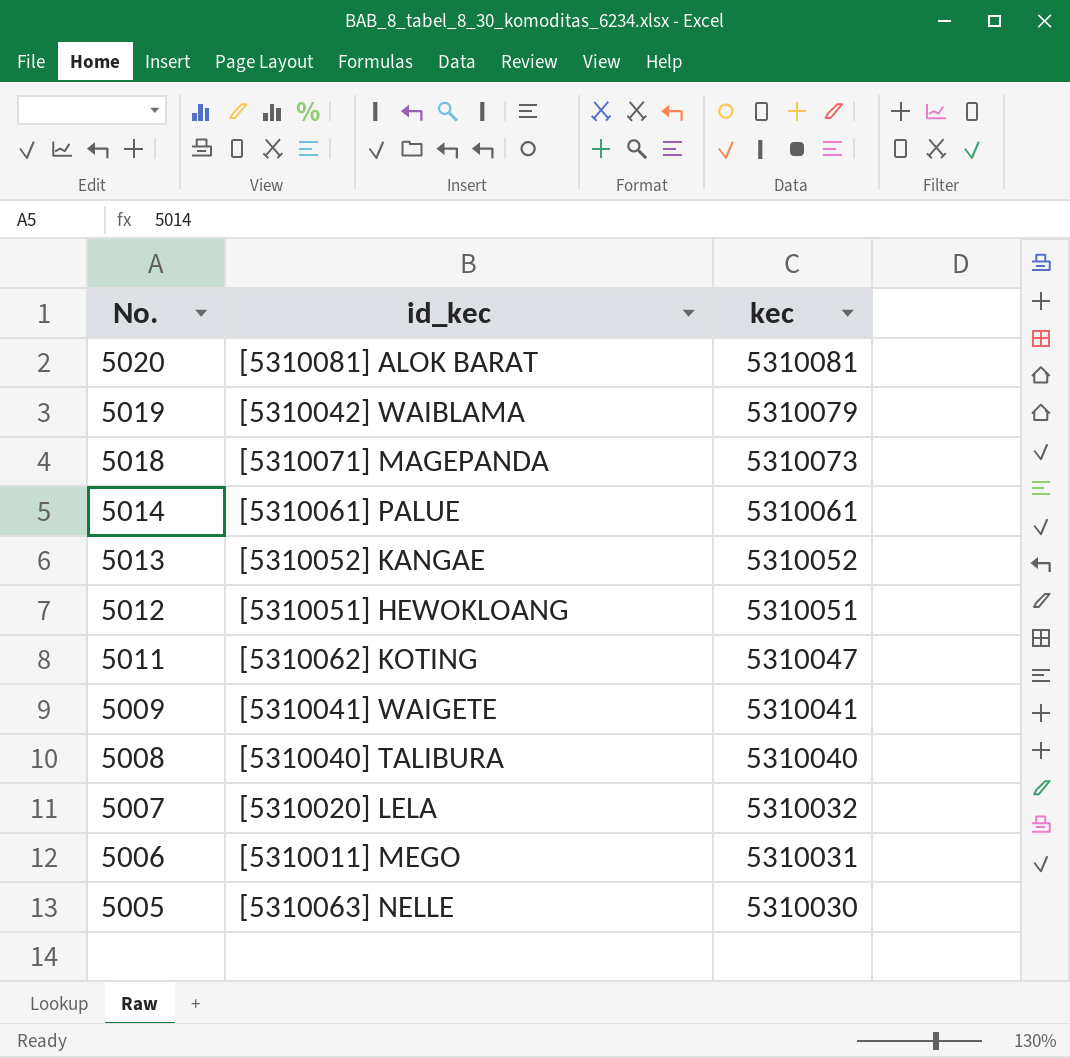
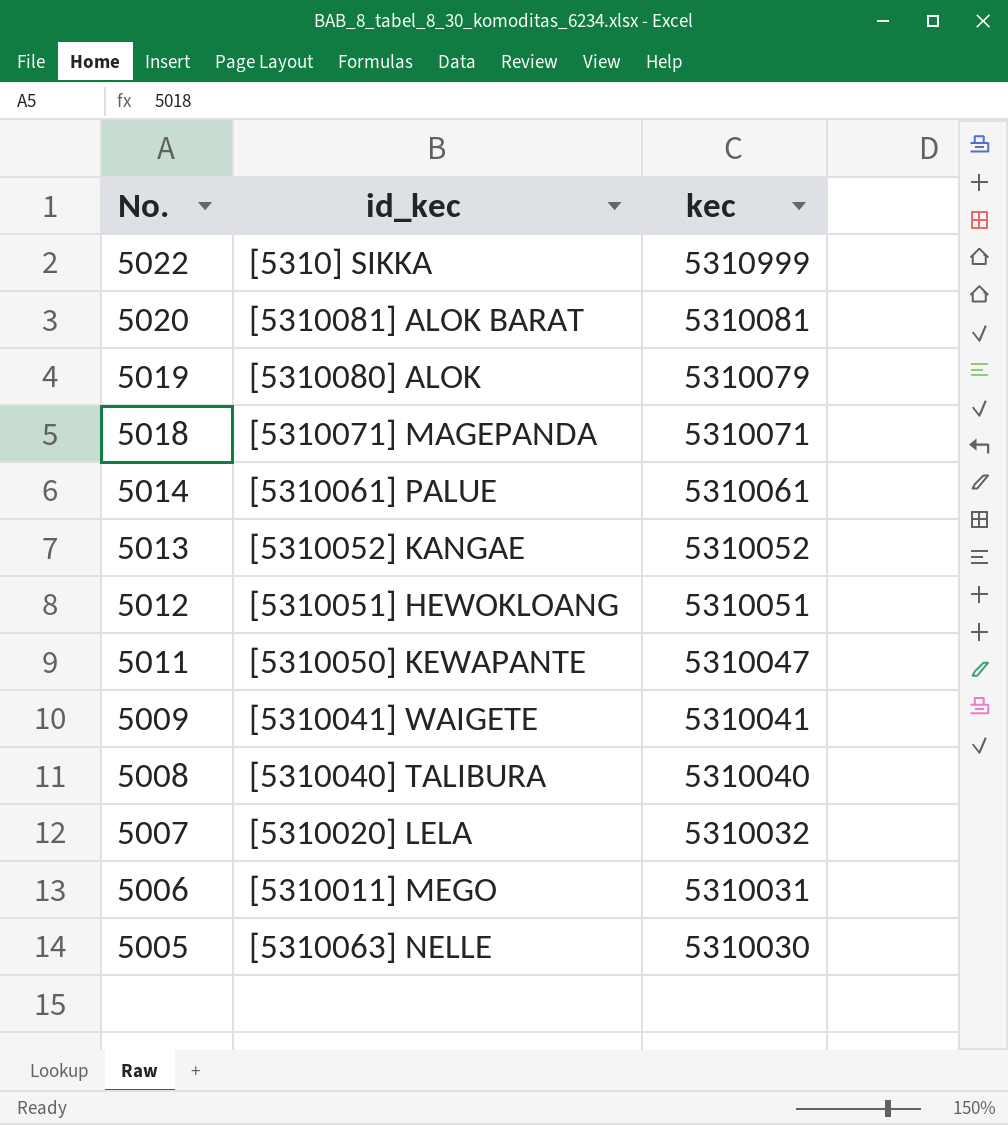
row 5022: none -> [5310] SIKKA | 5310999
5019 | id_kec: [5310042] WAIBLAMA -> [5310080] ALOK
5018 | kec: 5310073 -> 5310071
5011 | id_kec: [5310062] KOTING -> [5310050] KEWAPANTE

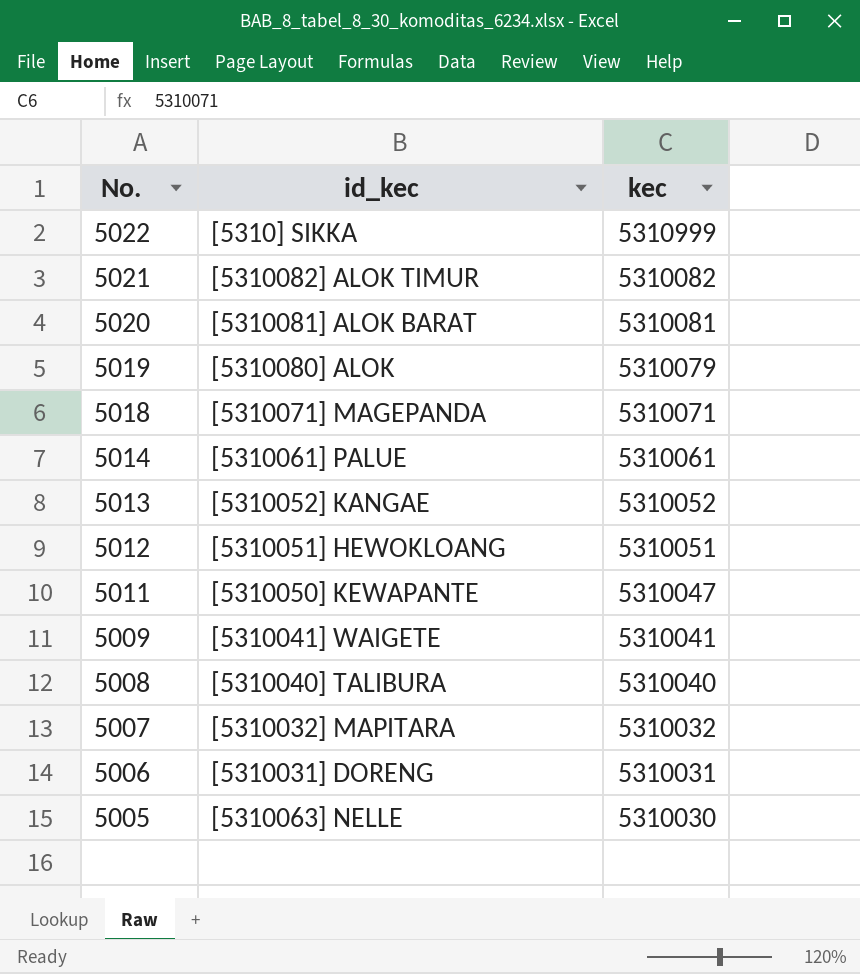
row 5021: none -> [5310082] ALOK TIMUR | 5310082
5007 | id_kec: [5310020] LELA -> [5310032] MAPITARA
5006 | id_kec: [5310011] MEGO -> [5310031] DORENG

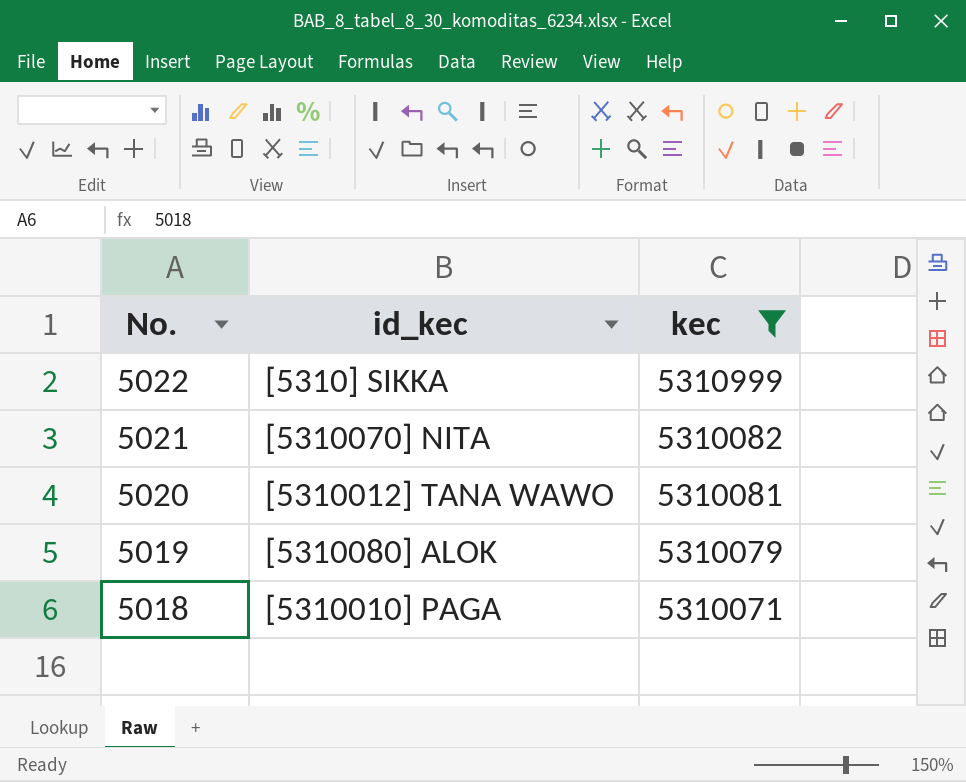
filter: none -> kec >= 5310071
5021 | id_kec: [5310082] ALOK TIMUR -> [5310070] NITA
5020 | id_kec: [5310081] ALOK BARAT -> [5310012] TANA WAWO
5018 | id_kec: [5310071] MAGEPANDA -> [5310010] PAGA

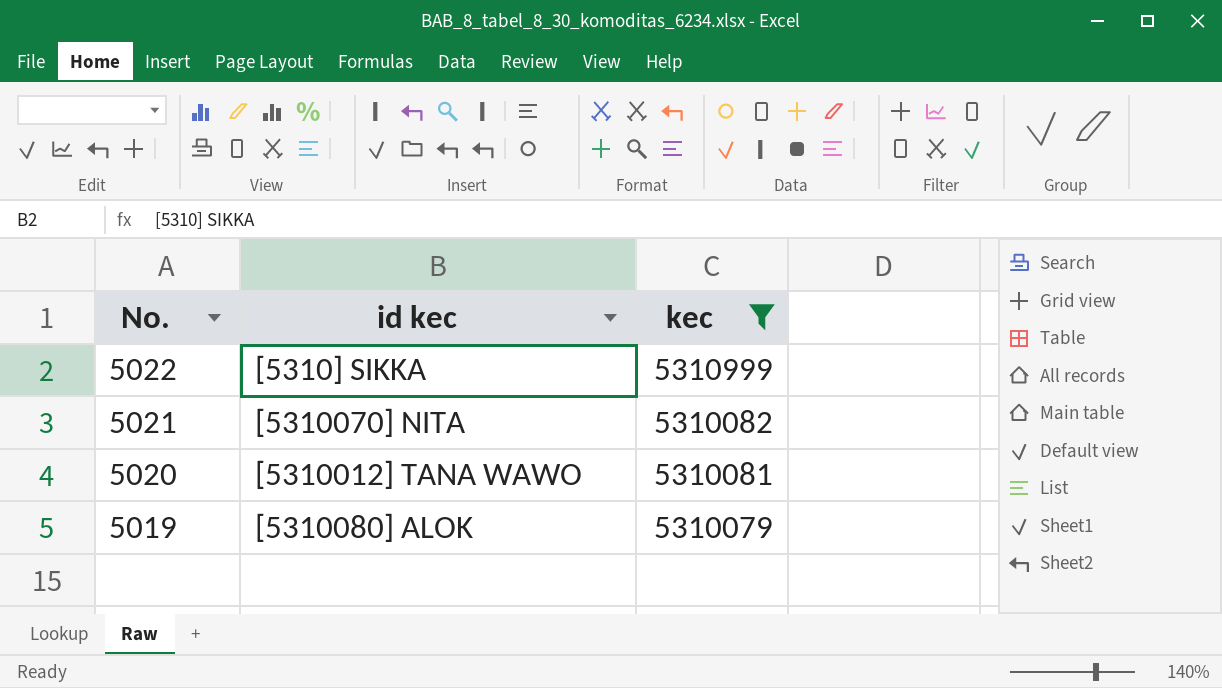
column name: id_kec -> id kec
row 5018: [5310010] PAGA | 5310071 -> none

